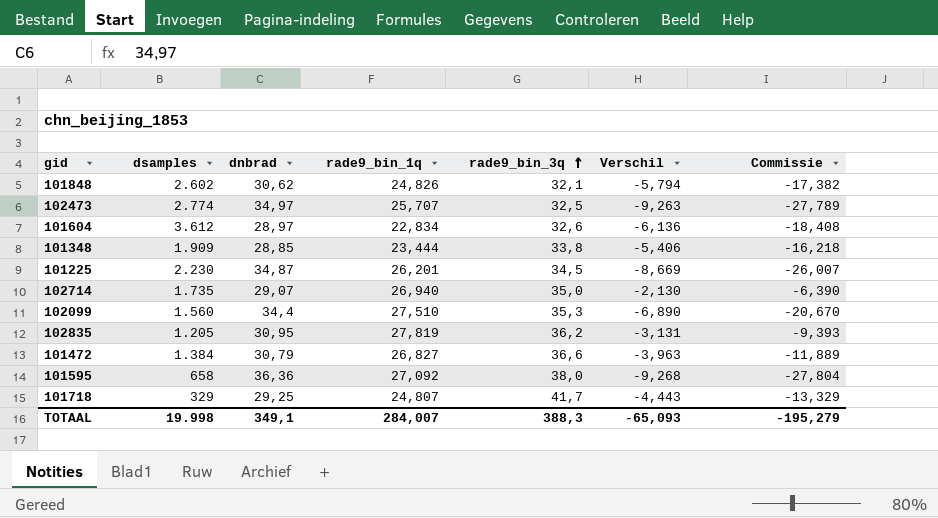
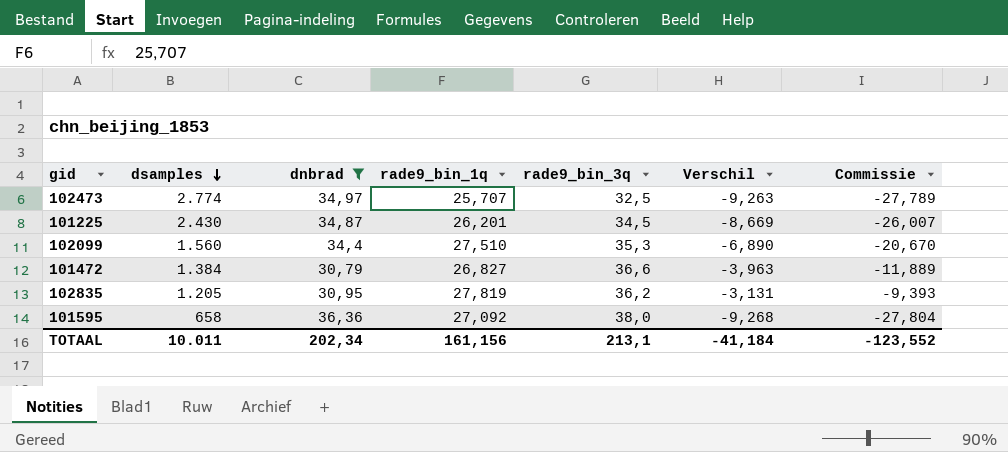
filter: none -> dnbrad >= 30,79
row order: rade9_bin_3q ascending -> dsamples descending
101225 | dsamples: 2.230 -> 2.430
TOTAAL | dsamples: 19.998 -> 10.011
TOTAAL | dnbrad: 349,1 -> 202,34
TOTAAL | rade9_bin_1q: 284,007 -> 161,156
TOTAAL | rade9_bin_3q: 388,3 -> 213,1
TOTAAL | Verschil: -65,093 -> -41,184
TOTAAL | Commissie: -195,279 -> -123,552

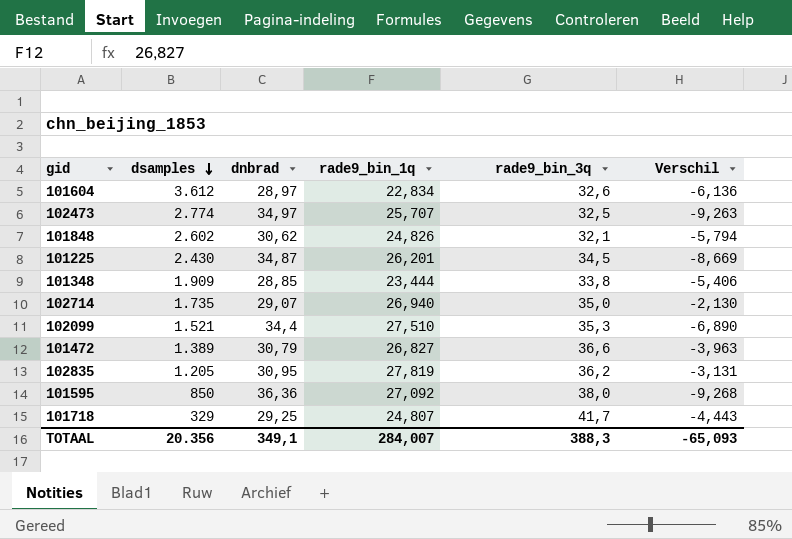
filter: dnbrad >= 30,79 -> none
column Commissie | formula: [Verschil] * 3 -> none
102099 | dsamples: 1.560 -> 1.521
101472 | dsamples: 1.384 -> 1.389
101595 | dsamples: 658 -> 850
TOTAAL | dsamples: 10.011 -> 20.356
TOTAAL | dnbrad: 202,34 -> 349,1
TOTAAL | rade9_bin_1q: 161,156 -> 284,007
TOTAAL | rade9_bin_3q: 213,1 -> 388,3
TOTAAL | Verschil: -41,184 -> -65,093

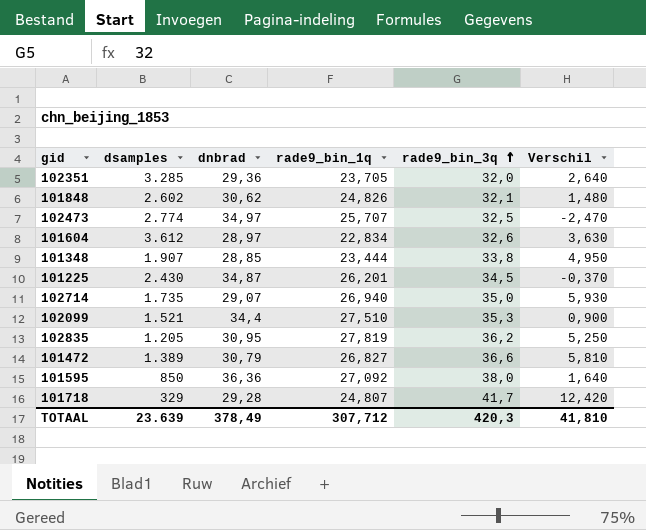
row order: dsamples descending -> rade9_bin_3q ascending
column Verschil | formula: [rade9_bin_1q] - [dnbrad] -> [rade9_bin_3q] - [dnbrad]
row 102351: none -> 3.285 | 29,36 | 23,705 | 32,0 | 2,640
101348 | dsamples: 1.909 -> 1.907
101718 | dnbrad: 29,25 -> 29,28
TOTAAL | dsamples: 20.356 -> 23.639
TOTAAL | dnbrad: 349,1 -> 378,49
TOTAAL | rade9_bin_1q: 284,007 -> 307,712
TOTAAL | rade9_bin_3q: 388,3 -> 420,3
TOTAAL | Verschil: -65,093 -> 41,810

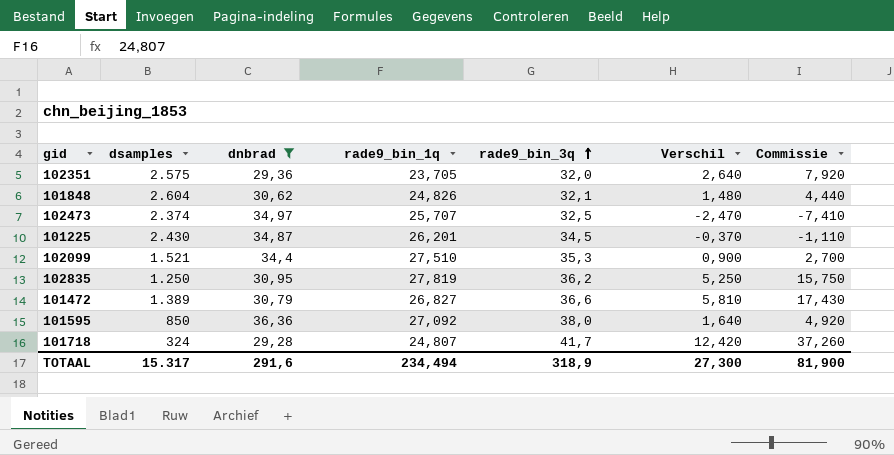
filter: none -> dnbrad >= 29,28
column Commissie | formula: none -> [Verschil] * 3
102351 | dsamples: 3.285 -> 2.575
101848 | dsamples: 2.602 -> 2.604
102473 | dsamples: 2.774 -> 2.374
102835 | dsamples: 1.205 -> 1.250
101718 | dsamples: 329 -> 324
TOTAAL | dsamples: 23.639 -> 15.317
TOTAAL | dnbrad: 378,49 -> 291,6
TOTAAL | rade9_bin_1q: 307,712 -> 234,494
TOTAAL | rade9_bin_3q: 420,3 -> 318,9
TOTAAL | Verschil: 41,810 -> 27,300

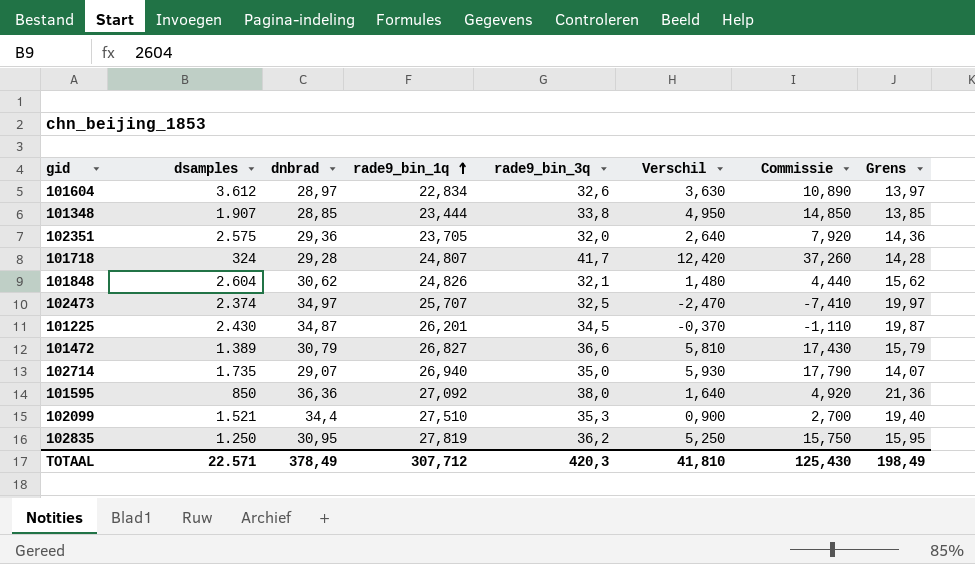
filter: dnbrad >= 29,28 -> none
row order: rade9_bin_3q ascending -> rade9_bin_1q ascending
column Grens | formula: none -> [dnbrad] - 15
TOTAAL | dsamples: 15.317 -> 22.571
TOTAAL | dnbrad: 291,6 -> 378,49
TOTAAL | rade9_bin_1q: 234,494 -> 307,712
TOTAAL | rade9_bin_3q: 318,9 -> 420,3
TOTAAL | Verschil: 27,300 -> 41,810
TOTAAL | Commissie: 81,900 -> 125,430

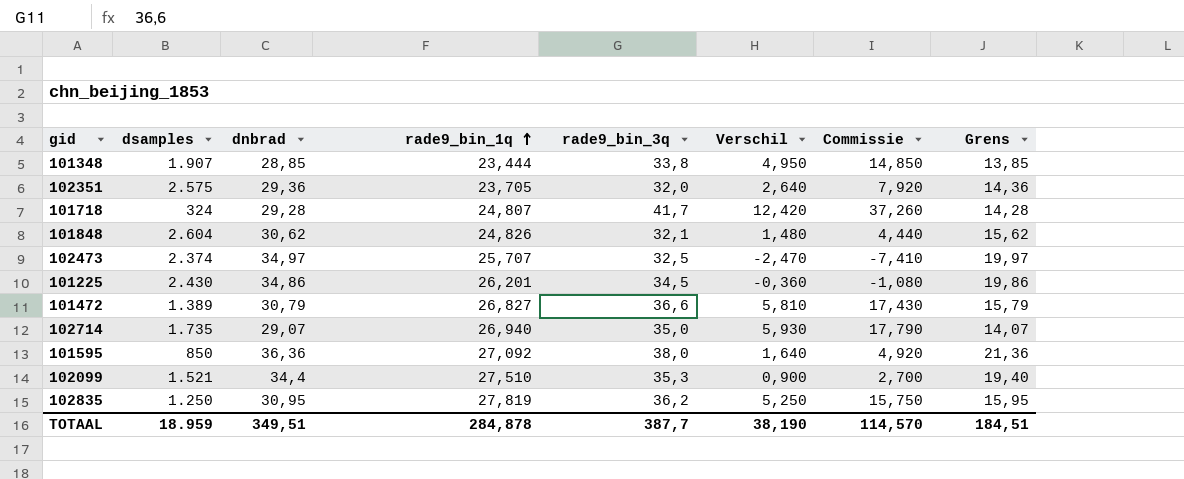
row 101604: 3.612 | 28,97 | 22,834 | 32,6 | 3,630 | 10,890 | 13,97 -> none
101225 | dnbrad: 34,87 -> 34,86
101225 | Verschil: -0,370 -> -0,360
101225 | Commissie: -1,110 -> -1,080
101225 | Grens: 19,87 -> 19,86
TOTAAL | dsamples: 22.571 -> 18.959
TOTAAL | dnbrad: 378,49 -> 349,51
TOTAAL | rade9_bin_1q: 307,712 -> 284,878
TOTAAL | rade9_bin_3q: 420,3 -> 387,7
TOTAAL | Verschil: 41,810 -> 38,190
TOTAAL | Commissie: 125,430 -> 114,570
TOTAAL | Grens: 198,49 -> 184,51

